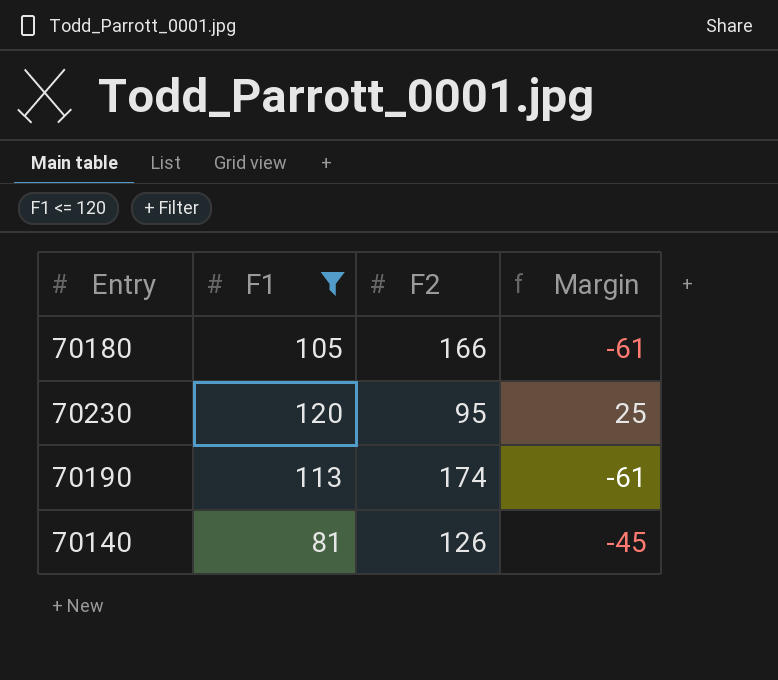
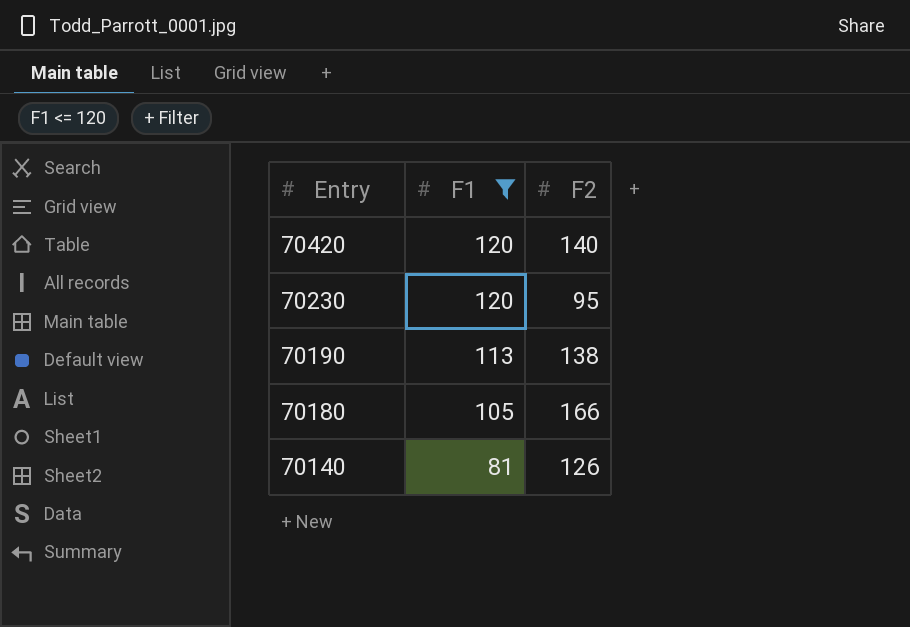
row order: none -> Entry descending
column Margin | formula: [F1] - [F2] -> none
row 70420: none -> 120 | 140
70190 | F2: 174 -> 138

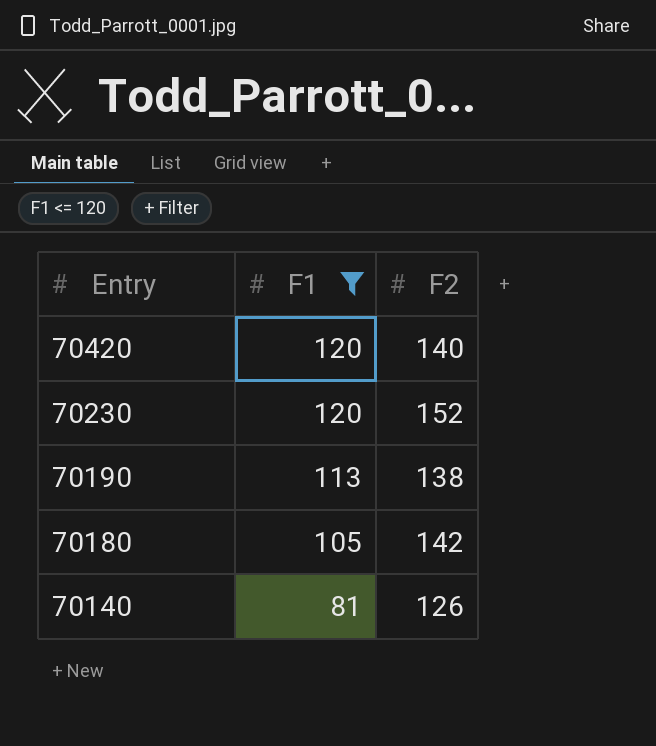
70230 | F2: 95 -> 152
70180 | F2: 166 -> 142

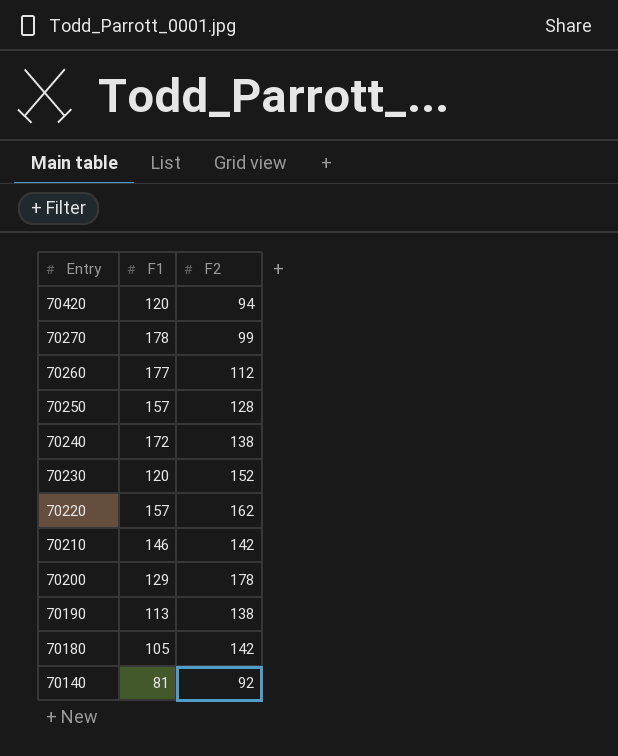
filter: F1 <= 120 -> none
70420 | F2: 140 -> 94
70140 | F2: 126 -> 92

